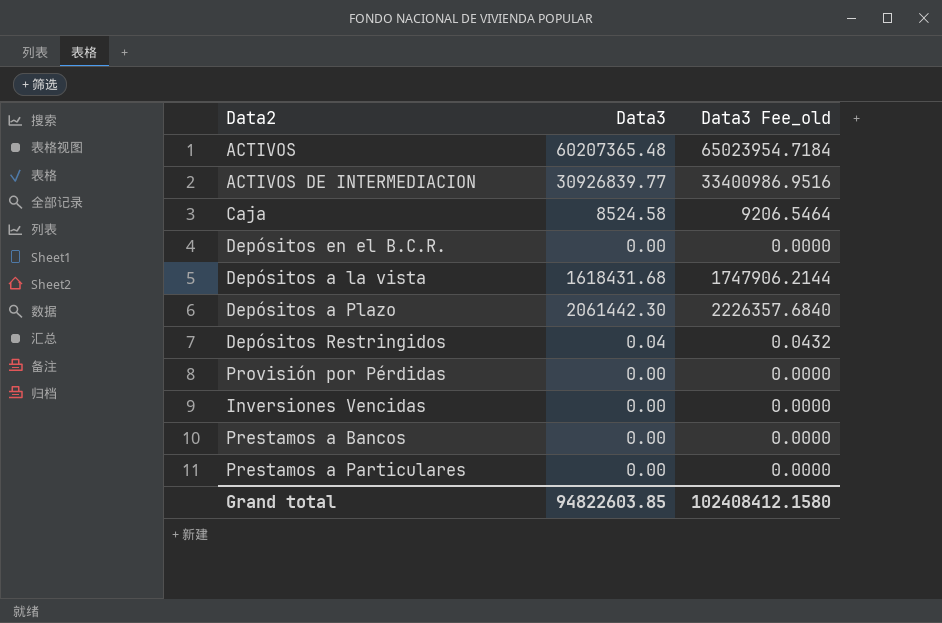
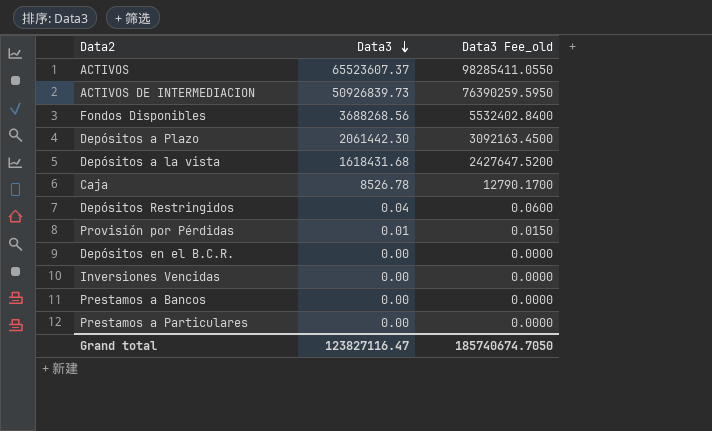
row order: none -> Data3 descending
column Data3 Fee_old | formula: [Data3] * 1.08 -> [Data3] * 1.5
ACTIVOS | Data3: 60207365.48 -> 65523607.37
ACTIVOS DE INTERMEDIACION | Data3: 30926839.77 -> 50926839.73
row Fondos Disponibles: none -> 3688268.56 | 5532402.8400
Caja | Data3: 8524.58 -> 8526.78
Provisión por Pérdidas | Data3: 0.00 -> 0.01
Grand total | Data3: 94822603.85 -> 123827116.47
Grand total | Data3 Fee_old: 102408412.1580 -> 185740674.7050

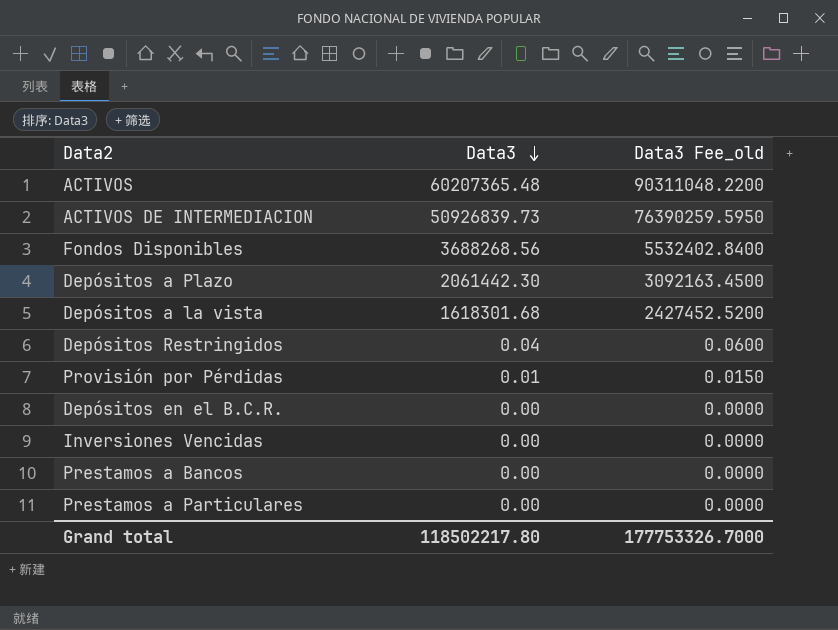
row Caja: 8526.78 | 12790.1700 -> none
ACTIVOS | Data3: 65523607.37 -> 60207365.48
ACTIVOS | Data3 Fee_old: 98285411.0550 -> 90311048.2200
Depósitos a la vista | Data3: 1618431.68 -> 1618301.68
Depósitos a la vista | Data3 Fee_old: 2427647.5200 -> 2427452.5200
Grand total | Data3: 123827116.47 -> 118502217.80
Grand total | Data3 Fee_old: 185740674.7050 -> 177753326.7000

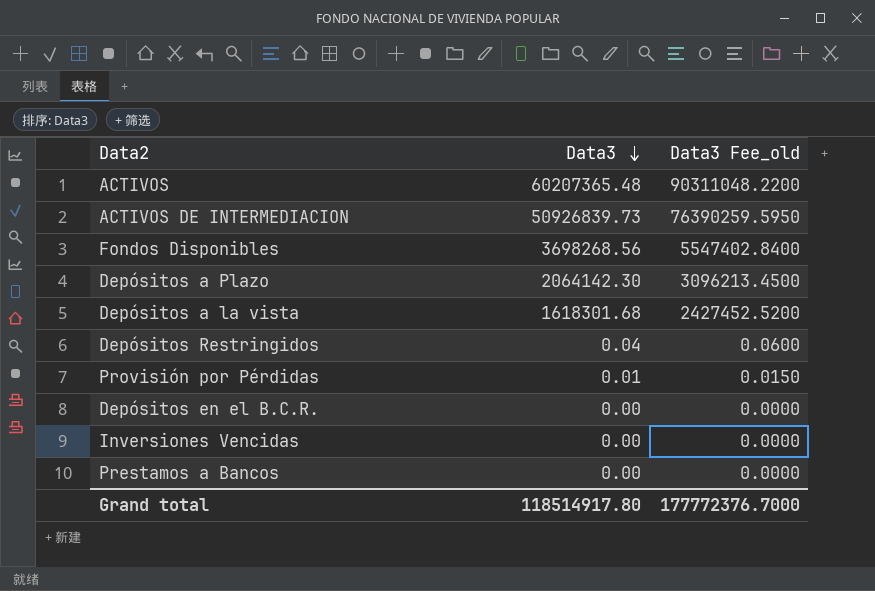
row Prestamos a Particulares: 0.00 | 0.0000 -> none
Fondos Disponibles | Data3: 3688268.56 -> 3698268.56
Fondos Disponibles | Data3 Fee_old: 5532402.8400 -> 5547402.8400
Depósitos a Plazo | Data3: 2061442.30 -> 2064142.30
Depósitos a Plazo | Data3 Fee_old: 3092163.4500 -> 3096213.4500
Grand total | Data3: 118502217.80 -> 118514917.80
Grand total | Data3 Fee_old: 177753326.7000 -> 177772376.7000

